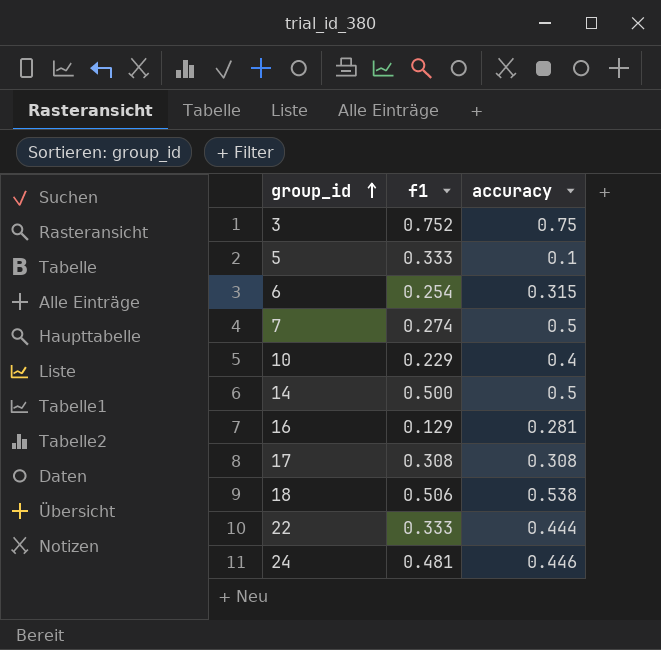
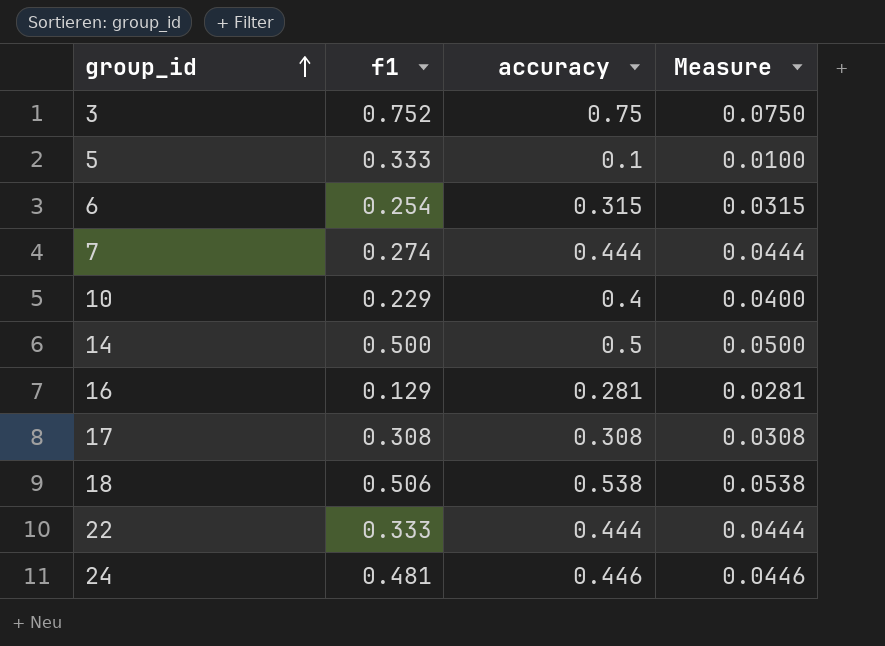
column Measure | formula: none -> [accuracy] * 0.1
7 | accuracy: 0.5 -> 0.444

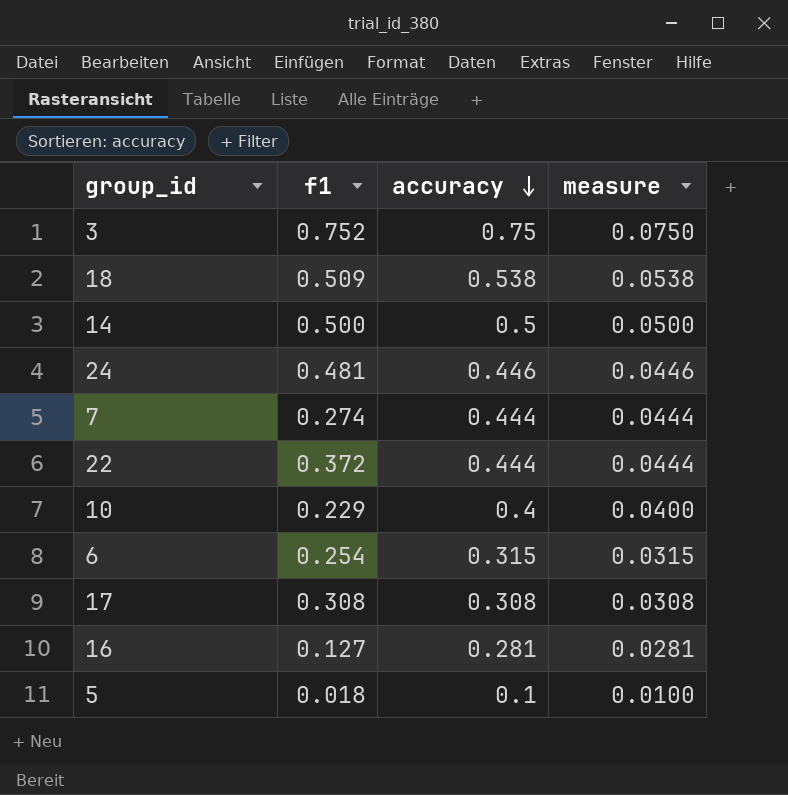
row order: group_id ascending -> accuracy descending
column name: Measure -> measure
18 | f1: 0.506 -> 0.509
22 | f1: 0.333 -> 0.372
16 | f1: 0.129 -> 0.127
5 | f1: 0.333 -> 0.018

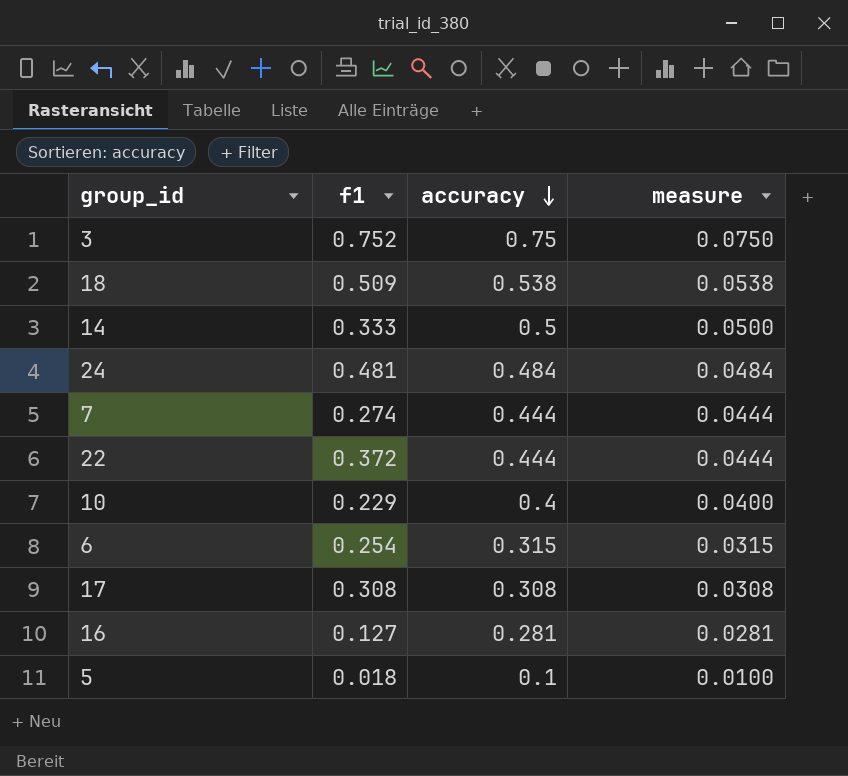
14 | f1: 0.500 -> 0.333
24 | accuracy: 0.446 -> 0.484
24 | measure: 0.0446 -> 0.0484

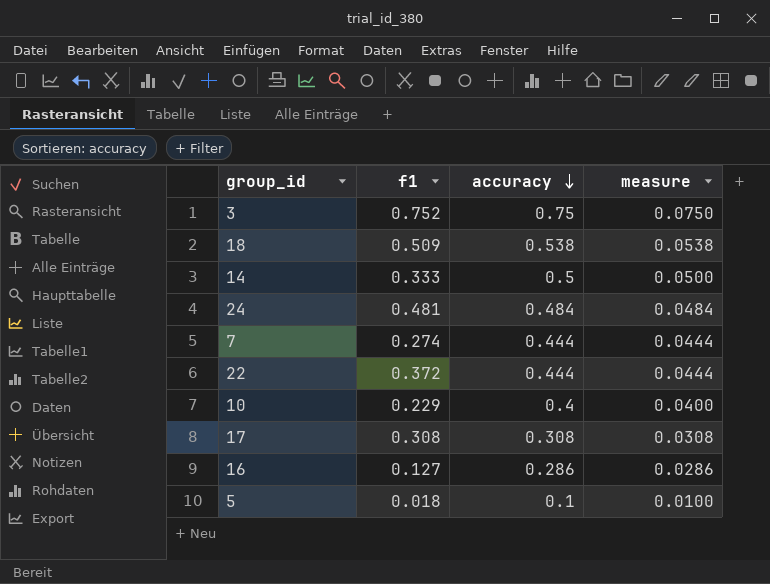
row 6: 0.254 | 0.315 | 0.0315 -> none
16 | accuracy: 0.281 -> 0.286
16 | measure: 0.0281 -> 0.0286

